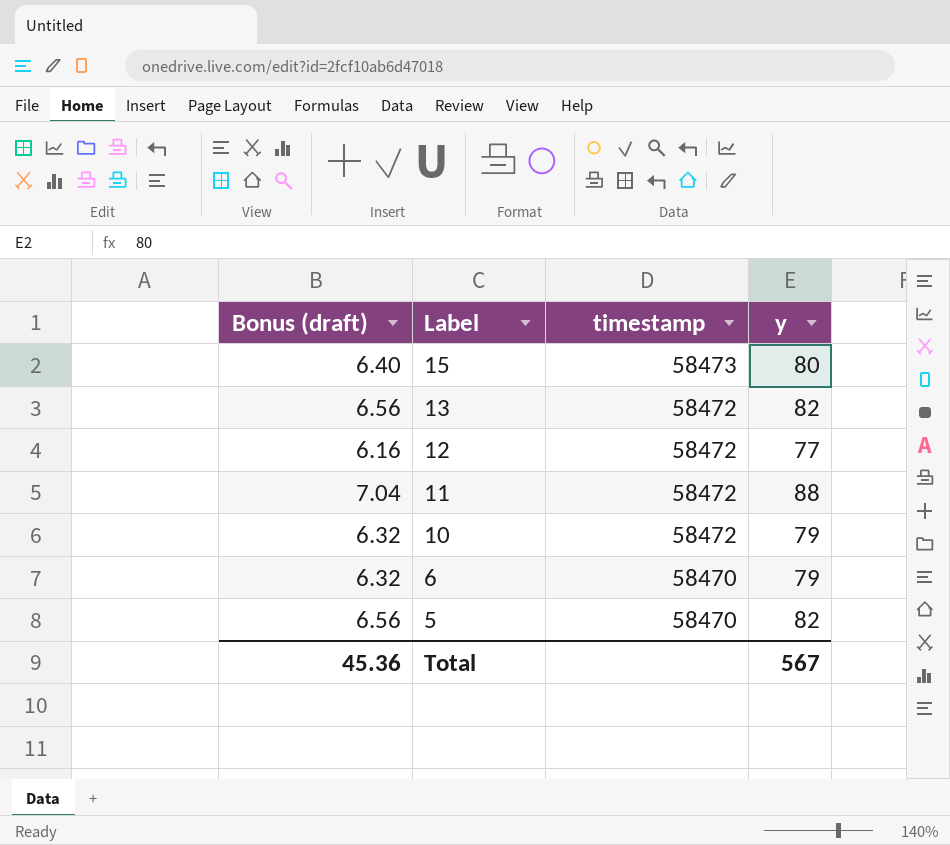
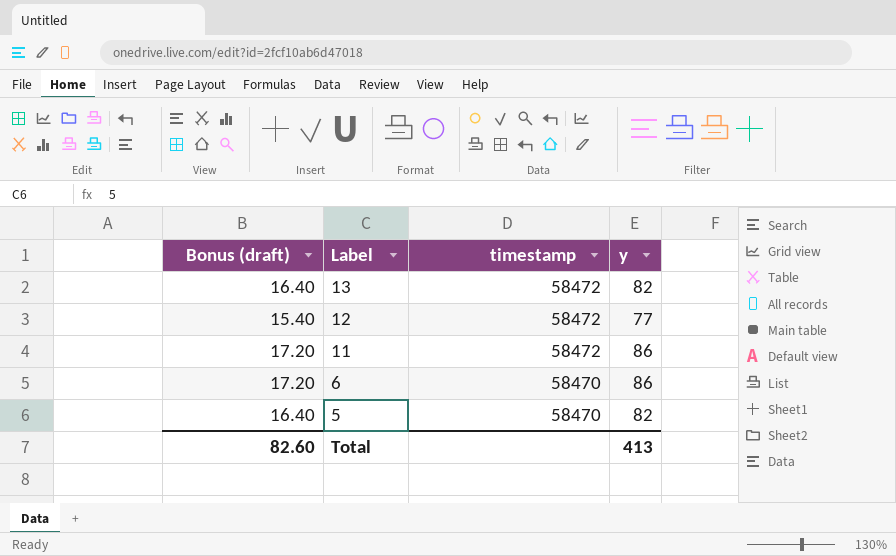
column Bonus (draft) | formula: [y] * 0.08 -> [y] * 0.2
row 15: 6.40 | 58473 | 80 -> none
row 10: 6.32 | 58472 | 79 -> none
11 | y: 88 -> 86
6 | y: 79 -> 86
Total | Bonus (draft): 45.36 -> 82.60
Total | y: 567 -> 413

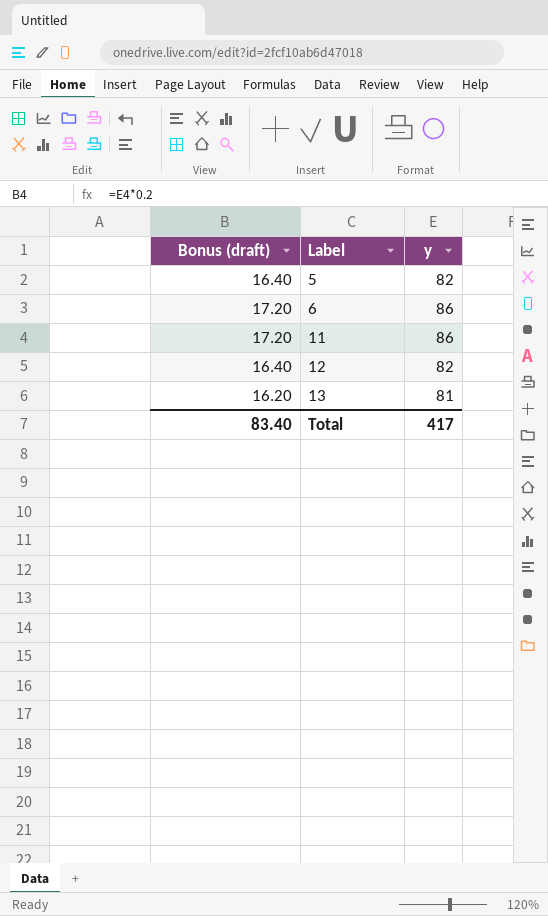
row order: Label descending -> Label ascending
column timestamp | position: 3 -> none
12 | Bonus (draft): 15.40 -> 16.40
12 | y: 77 -> 82
13 | Bonus (draft): 16.40 -> 16.20
13 | y: 82 -> 81
Total | Bonus (draft): 82.60 -> 83.40
Total | y: 413 -> 417

